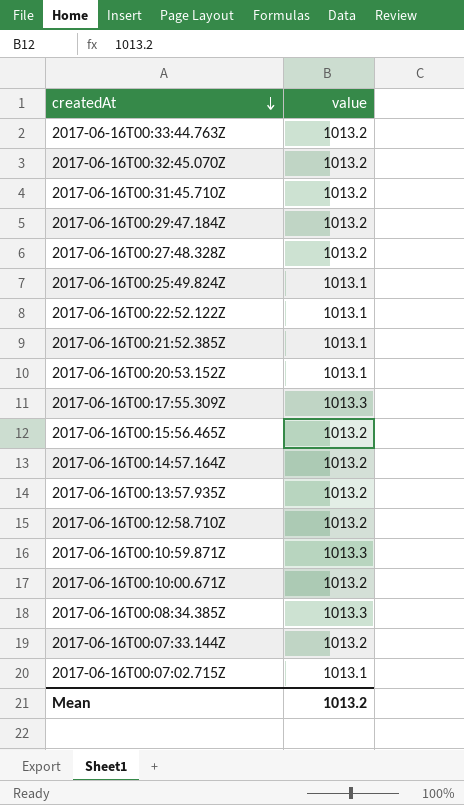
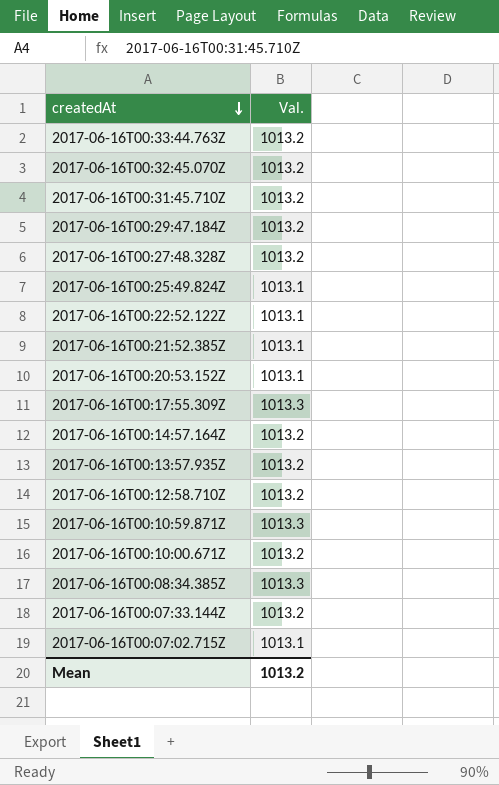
column name: value -> Val.
row 2017-06-16T00:15:56.465Z: 1013.2 -> none

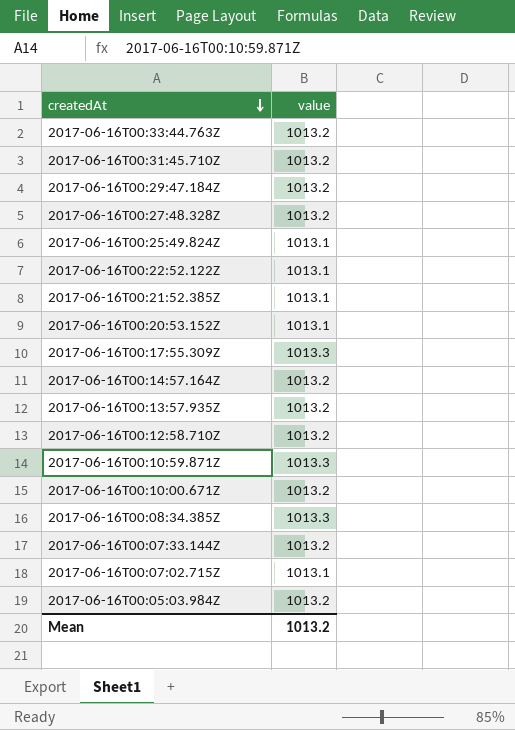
column name: Val. -> value
row 2017-06-16T00:32:45.070Z: 1013.2 -> none
row 2017-06-16T00:05:03.984Z: none -> 1013.2

